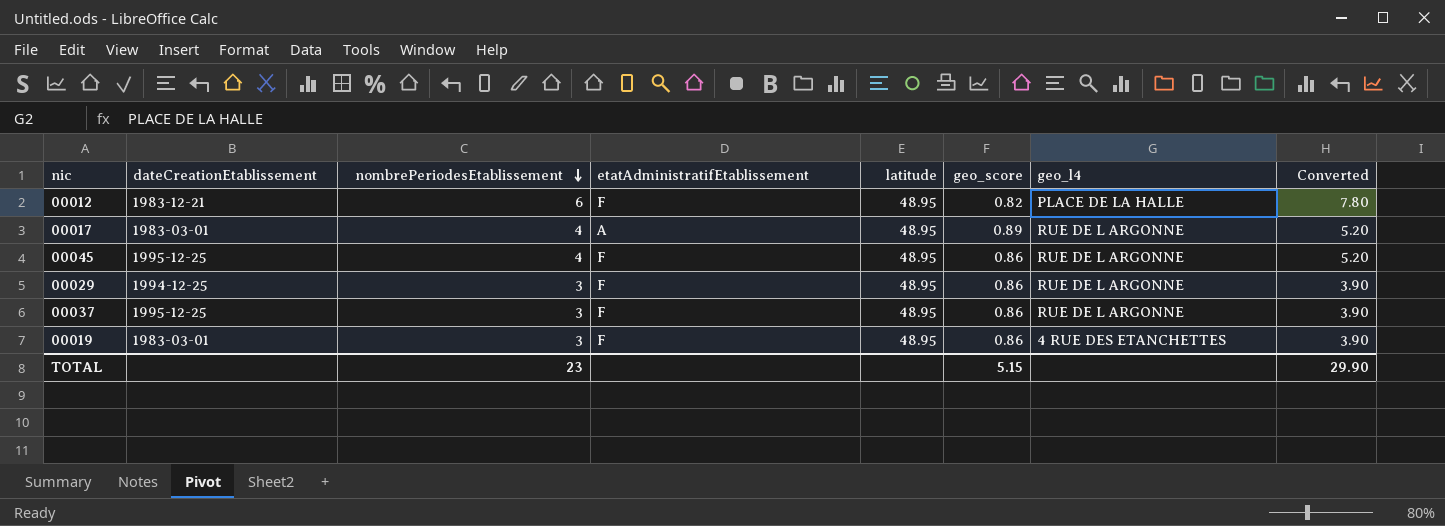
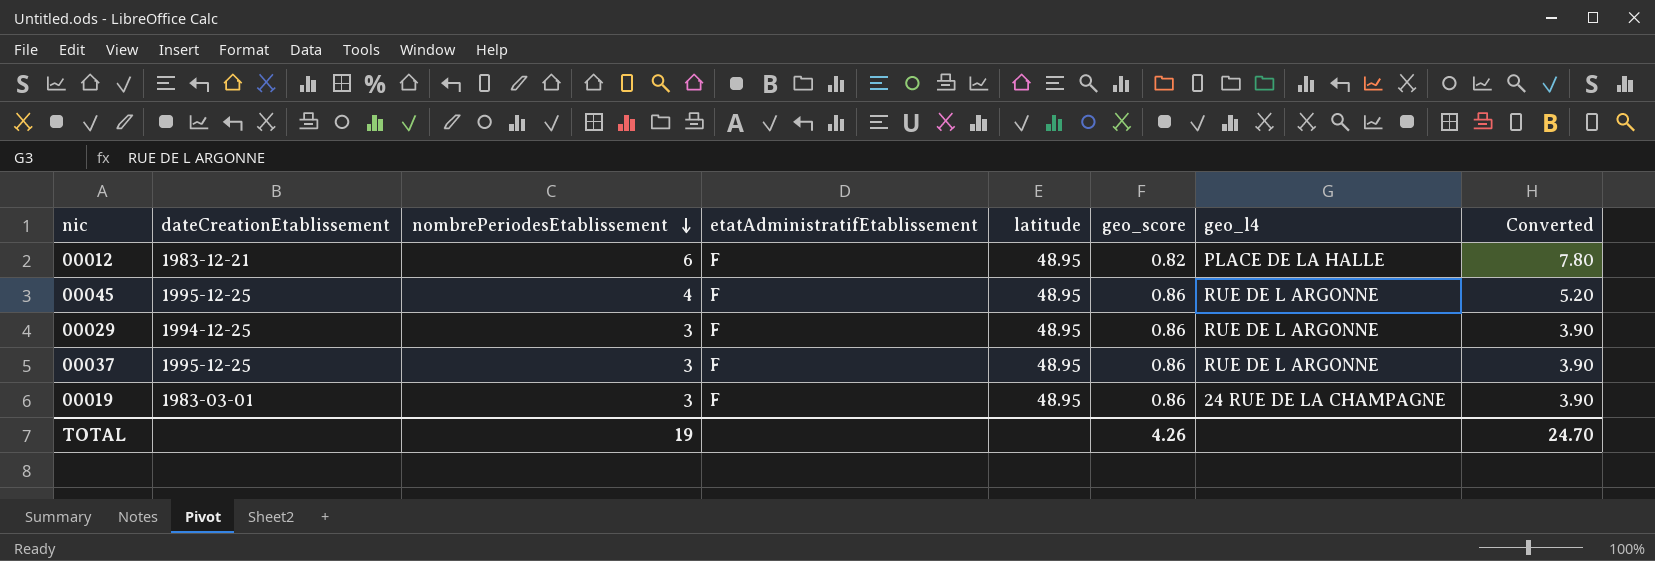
row 00017: 1983-03-01 | 4 | A | 48.95 | 0.89 | RUE DE L ARGONNE | 5.20 -> none
00019 | geo_l4: 4 RUE DES ETANCHETTES -> 24 RUE DE LA CHAMPAGNE
TOTAL | nombrePeriodesEtablissement: 23 -> 19
TOTAL | geo_score: 5.15 -> 4.26
TOTAL | Converted: 29.90 -> 24.70

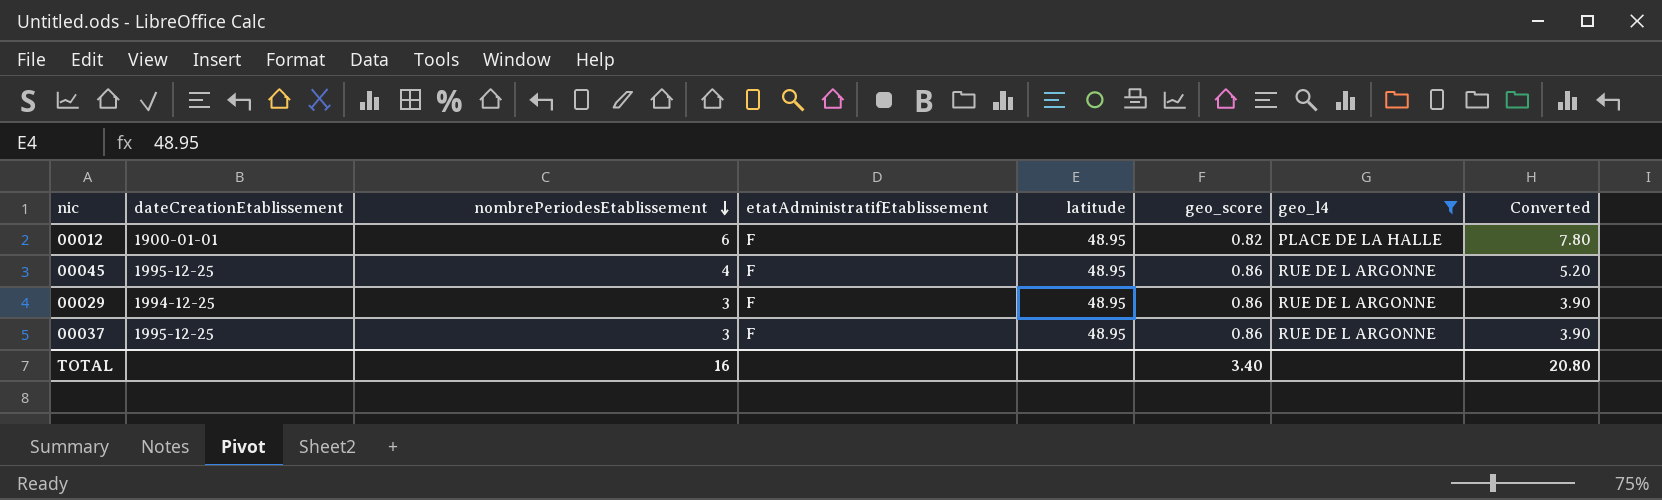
filter: none -> geo_l4 != 24 RUE DE LA CHAMPAGNE
00012 | dateCreationEtablissement: 1983-12-21 -> 1900-01-01
TOTAL | nombrePeriodesEtablissement: 19 -> 16
TOTAL | geo_score: 4.26 -> 3.40
TOTAL | Converted: 24.70 -> 20.80

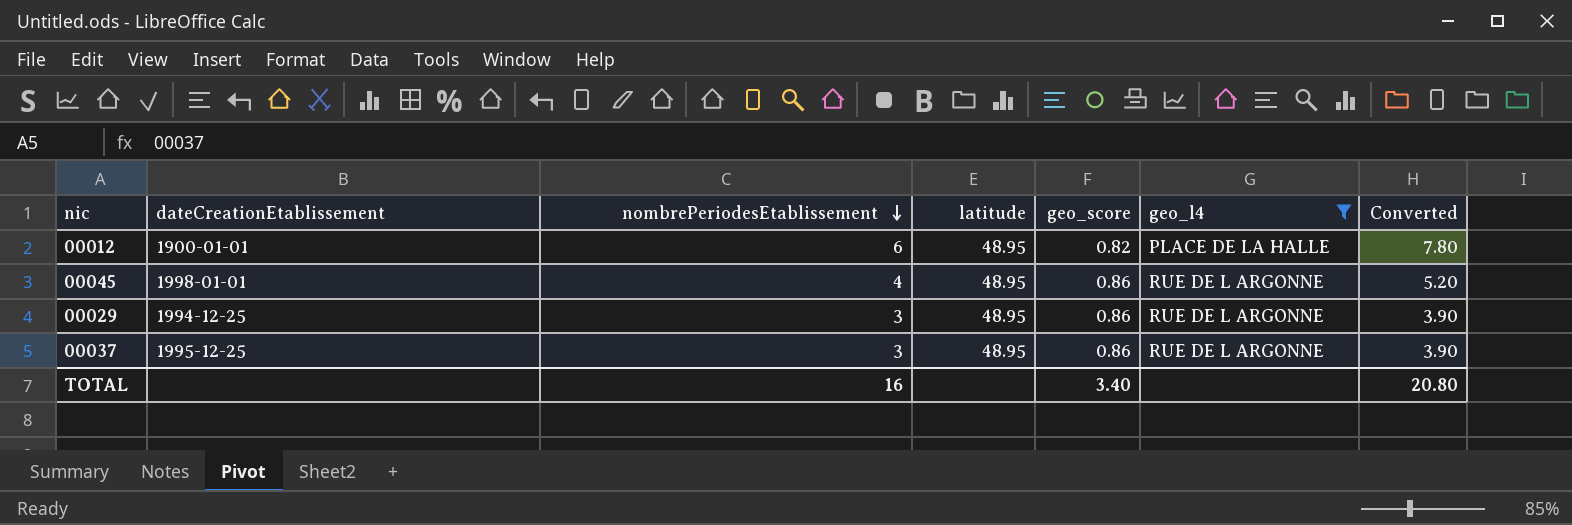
column etatAdministratifEtablissement | position: 4 -> none
00045 | dateCreationEtablissement: 1995-12-25 -> 1998-01-01

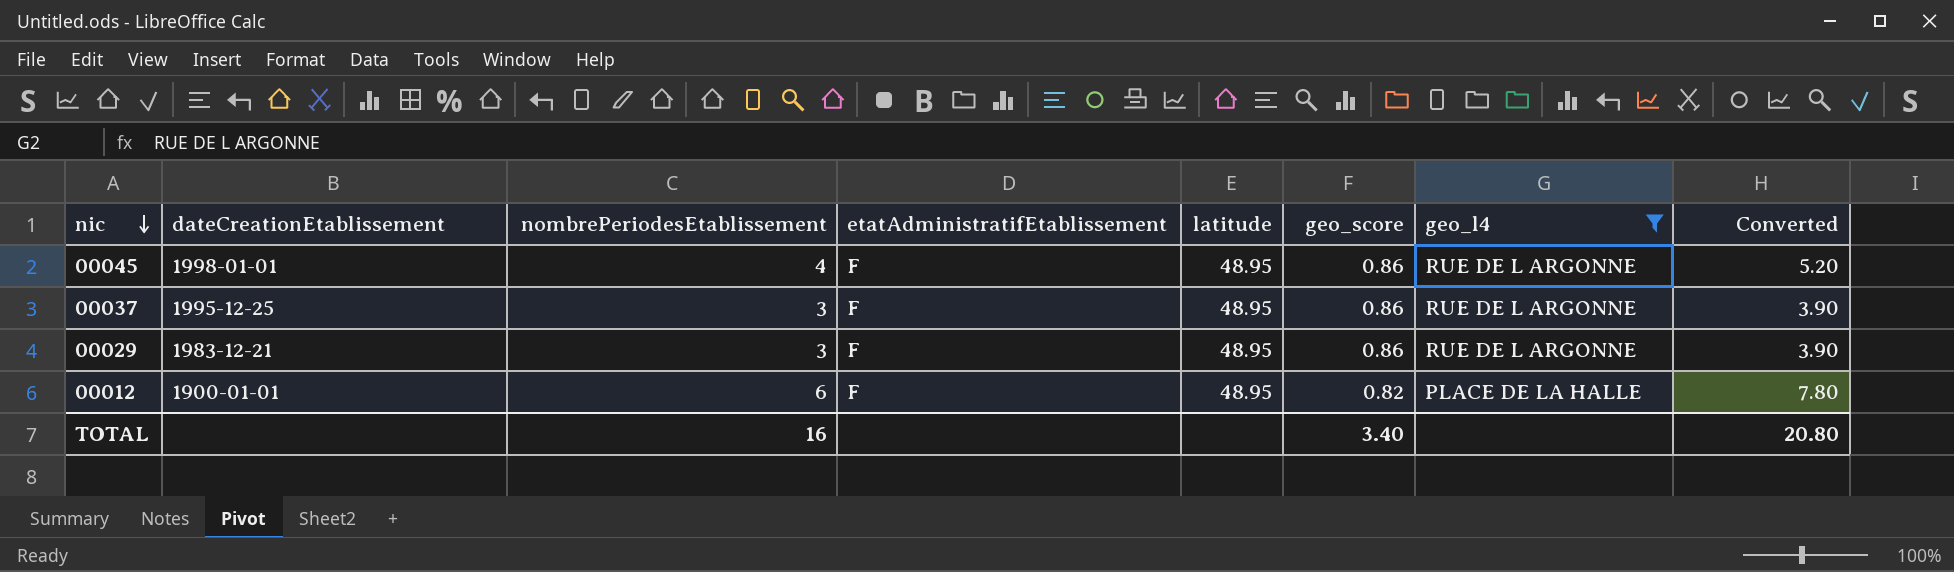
row order: nombrePeriodesEtablissement descending -> nic descending
column etatAdministratifEtablissement | position: none -> 4
00029 | dateCreationEtablissement: 1994-12-25 -> 1983-12-21

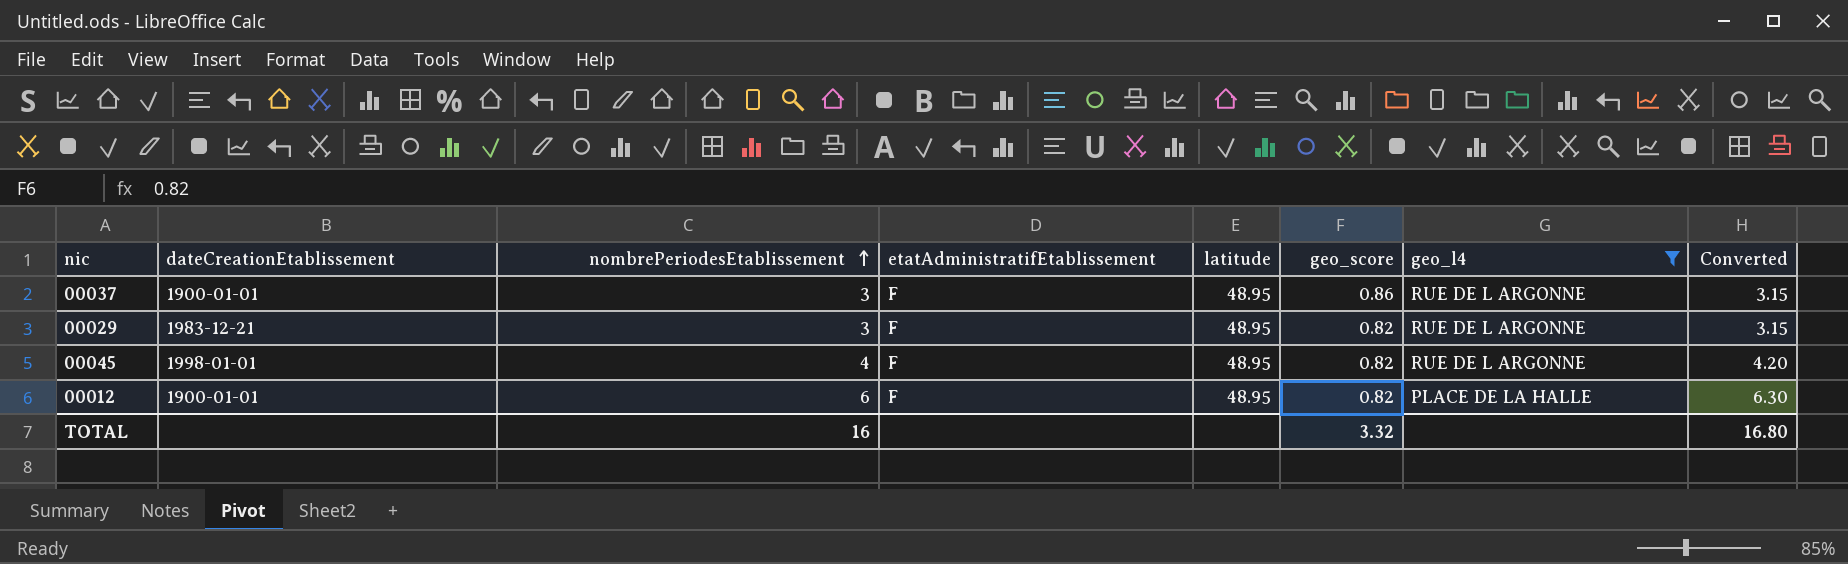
row order: nic descending -> nombrePeriodesEtablissement ascending
column Converted | formula: [nombrePeriodesEtablissement] * 1.3 -> [nombrePeriodesEtablissement] * 1.05
00037 | dateCreationEtablissement: 1995-12-25 -> 1900-01-01
00029 | geo_score: 0.86 -> 0.82
00045 | geo_score: 0.86 -> 0.82
TOTAL | geo_score: 3.40 -> 3.32
TOTAL | Converted: 20.80 -> 16.80

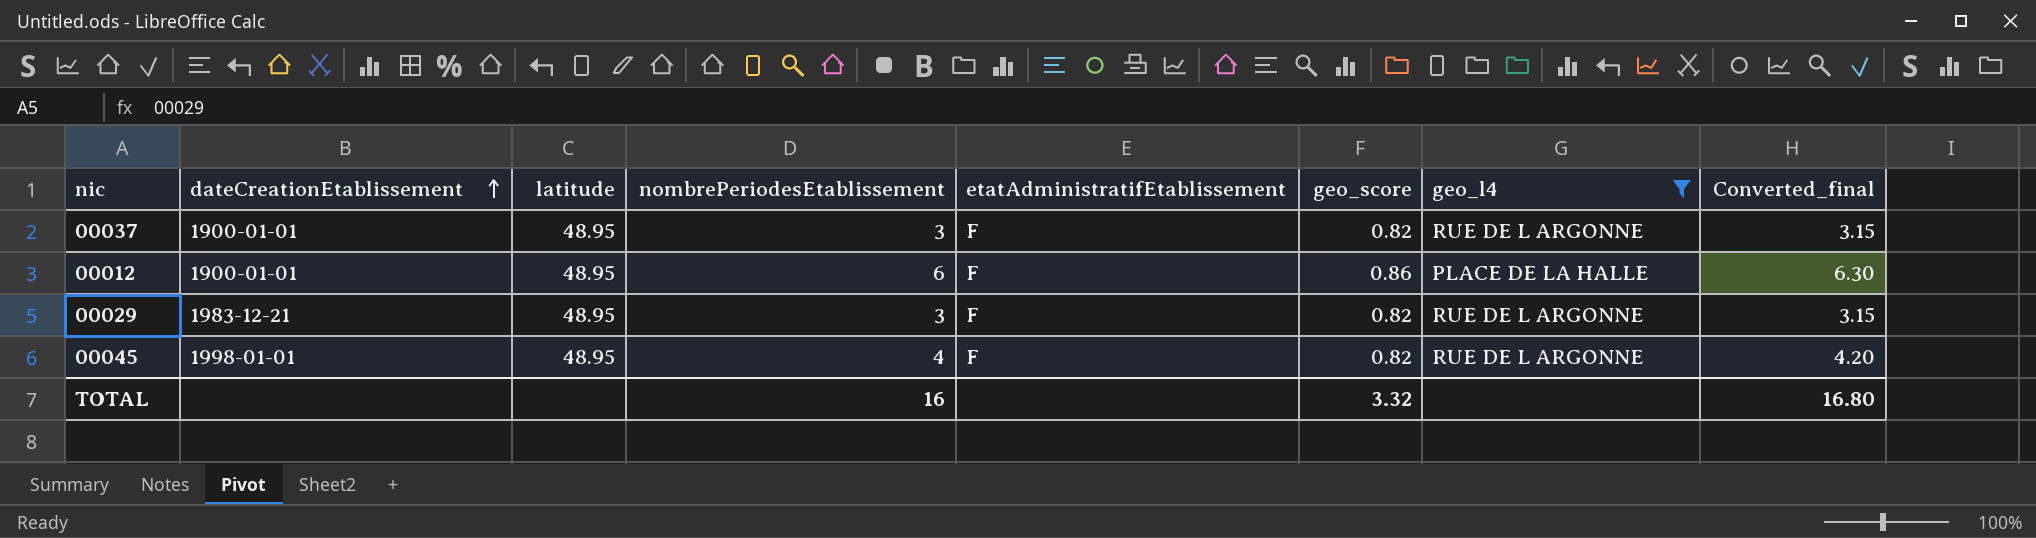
row order: nombrePeriodesEtablissement ascending -> dateCreationEtablissement ascending
column latitude | position: 5 -> 3
column name: Converted -> Converted_final
00037 | geo_score: 0.86 -> 0.82
00012 | geo_score: 0.82 -> 0.86

